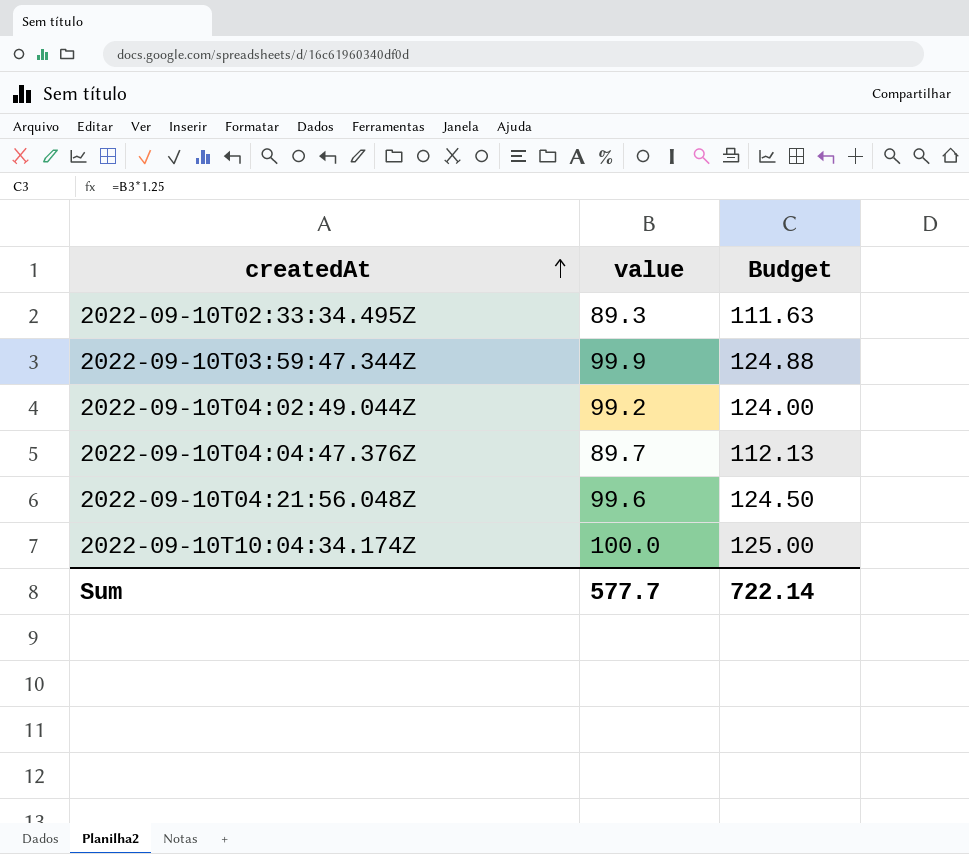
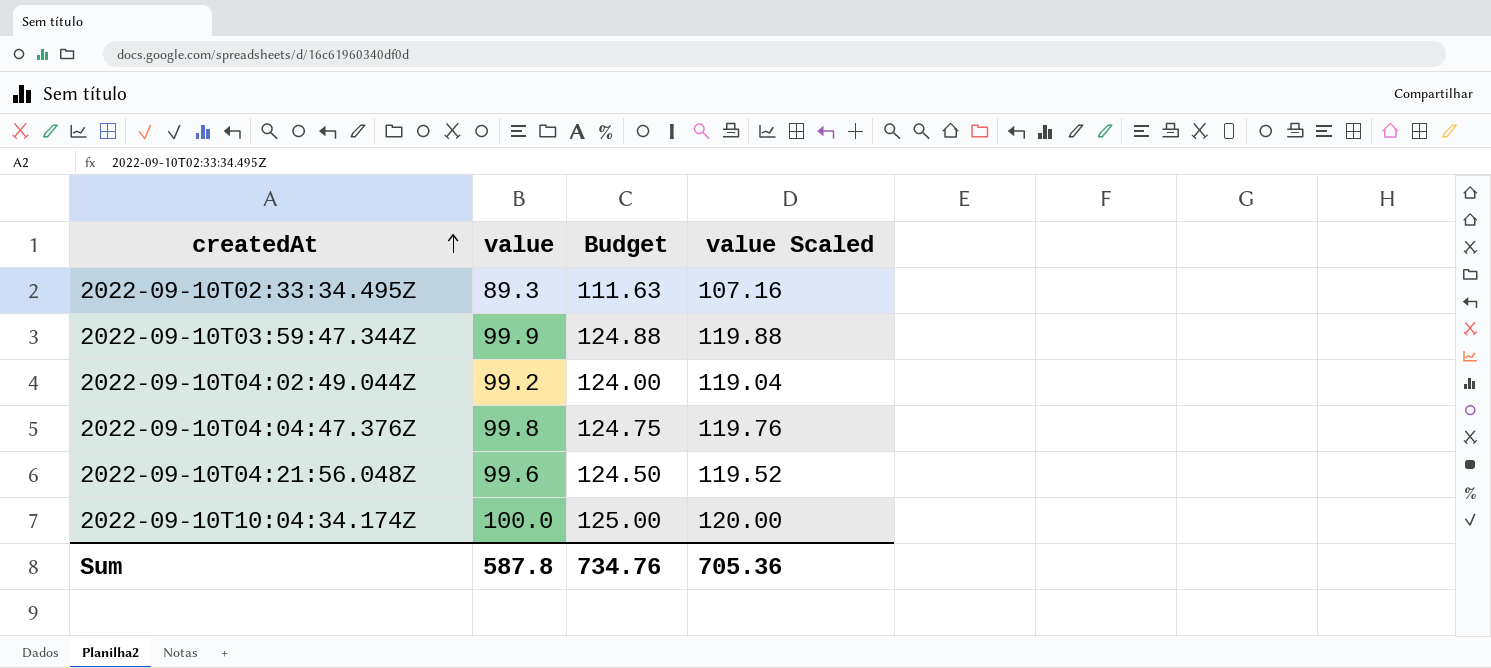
column value Scaled | formula: none -> [value] * 1.2
2022-09-10T04:04:47.376Z | value: 89.7 -> 99.8
2022-09-10T04:04:47.376Z | Budget: 112.13 -> 124.75
Sum | value: 577.7 -> 587.8
Sum | Budget: 722.14 -> 734.76

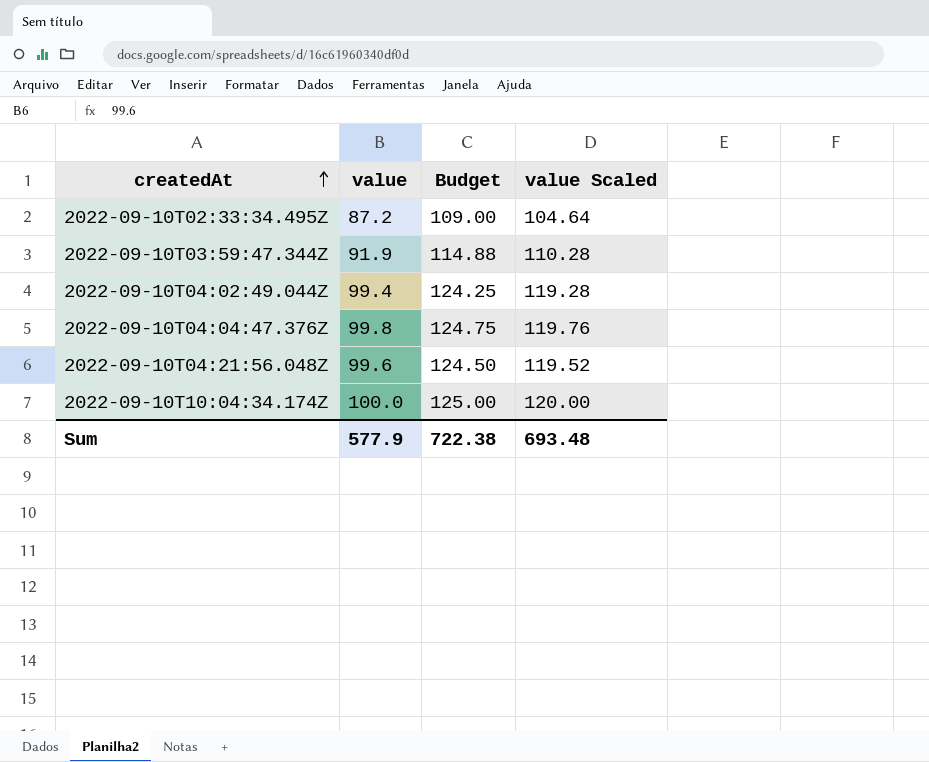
2022-09-10T02:33:34.495Z | value: 89.3 -> 87.2
2022-09-10T02:33:34.495Z | Budget: 111.63 -> 109.00
2022-09-10T02:33:34.495Z | value Scaled: 107.16 -> 104.64
2022-09-10T03:59:47.344Z | value: 99.9 -> 91.9
2022-09-10T03:59:47.344Z | Budget: 124.88 -> 114.88
2022-09-10T03:59:47.344Z | value Scaled: 119.88 -> 110.28
2022-09-10T04:02:49.044Z | value: 99.2 -> 99.4
2022-09-10T04:02:49.044Z | Budget: 124.00 -> 124.25
2022-09-10T04:02:49.044Z | value Scaled: 119.04 -> 119.28
Sum | value: 587.8 -> 577.9
Sum | Budget: 734.76 -> 722.38
Sum | value Scaled: 705.36 -> 693.48

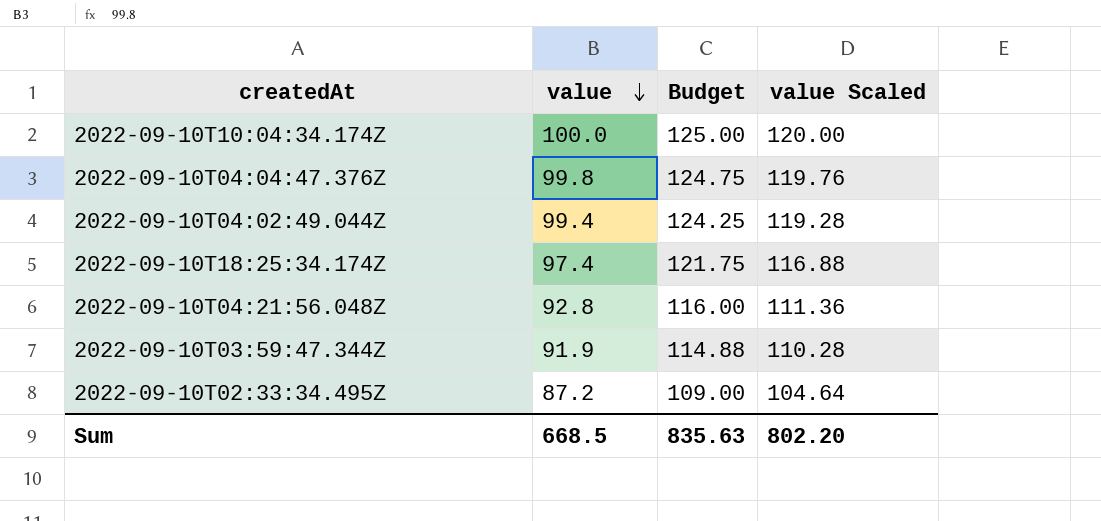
row order: createdAt ascending -> value descending
row 2022-09-10T18:25:34.174Z: none -> 97.4 | 121.75 | 116.88
2022-09-10T04:21:56.048Z | value: 99.6 -> 92.8
2022-09-10T04:21:56.048Z | Budget: 124.50 -> 116.00
2022-09-10T04:21:56.048Z | value Scaled: 119.52 -> 111.36
Sum | value: 577.9 -> 668.5
Sum | Budget: 722.38 -> 835.63
Sum | value Scaled: 693.48 -> 802.20

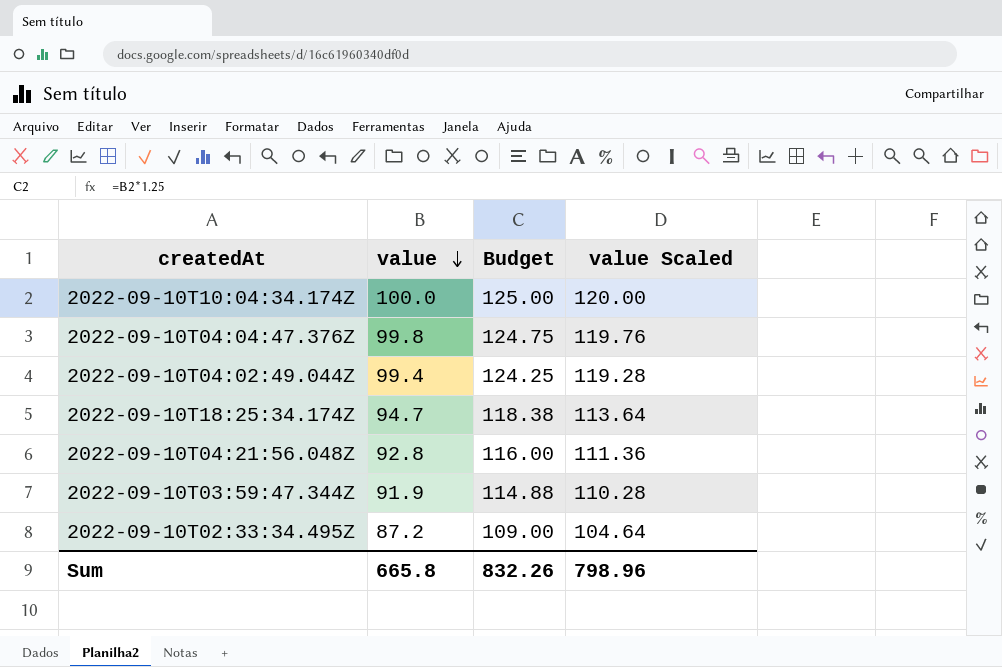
2022-09-10T18:25:34.174Z | value: 97.4 -> 94.7
2022-09-10T18:25:34.174Z | Budget: 121.75 -> 118.38
2022-09-10T18:25:34.174Z | value Scaled: 116.88 -> 113.64
Sum | value: 668.5 -> 665.8
Sum | Budget: 835.63 -> 832.26
Sum | value Scaled: 802.20 -> 798.96

